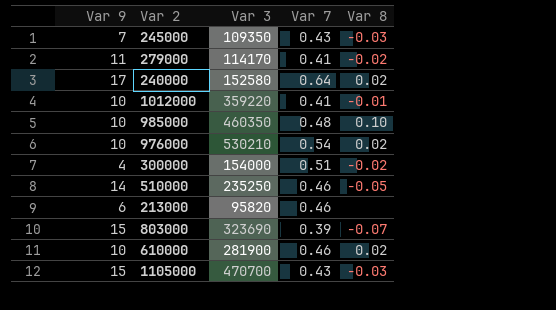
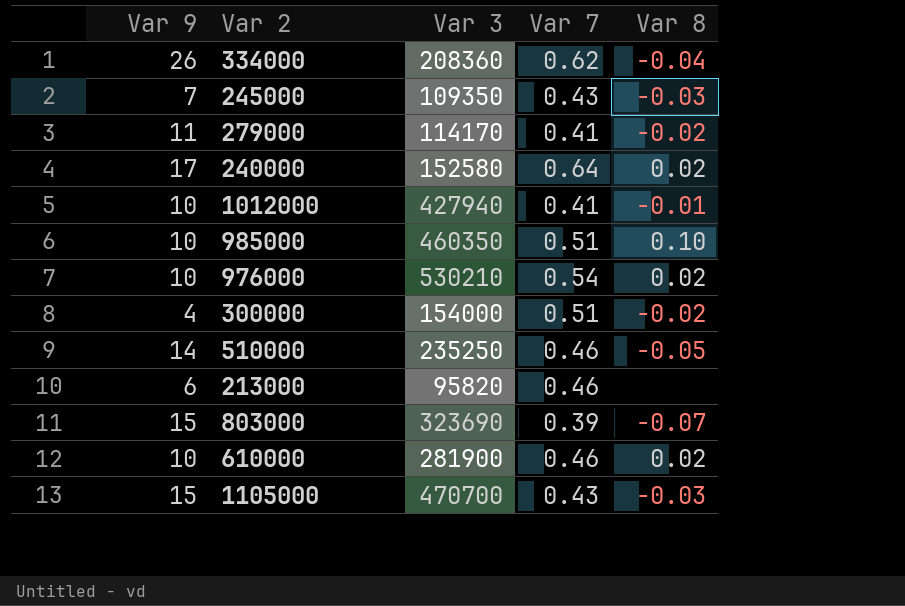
row 334000: none -> 26 | 208360 | 0.62 | -0.04
1012000 | Var 3: 359220 -> 427940
985000 | Var 7: 0.48 -> 0.51

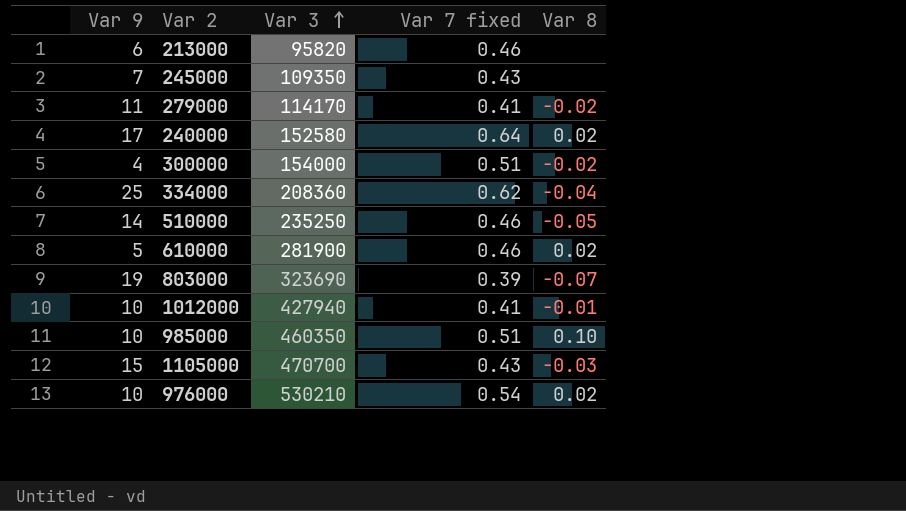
row order: none -> Var 3 ascending
column name: Var 7 -> Var 7 fixed
245000 | Var 8: -0.03 -> none
334000 | Var 9: 26 -> 25
610000 | Var 9: 10 -> 5
803000 | Var 9: 15 -> 19

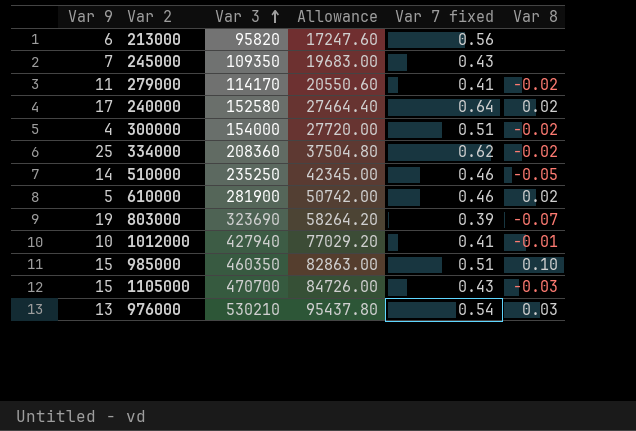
column Allowance | formula: none -> [Var 3] * 0.18
213000 | Var 7 fixed: 0.46 -> 0.56
334000 | Var 8: -0.04 -> -0.02
985000 | Var 9: 10 -> 15
976000 | Var 9: 10 -> 13
976000 | Var 8: 0.02 -> 0.03

